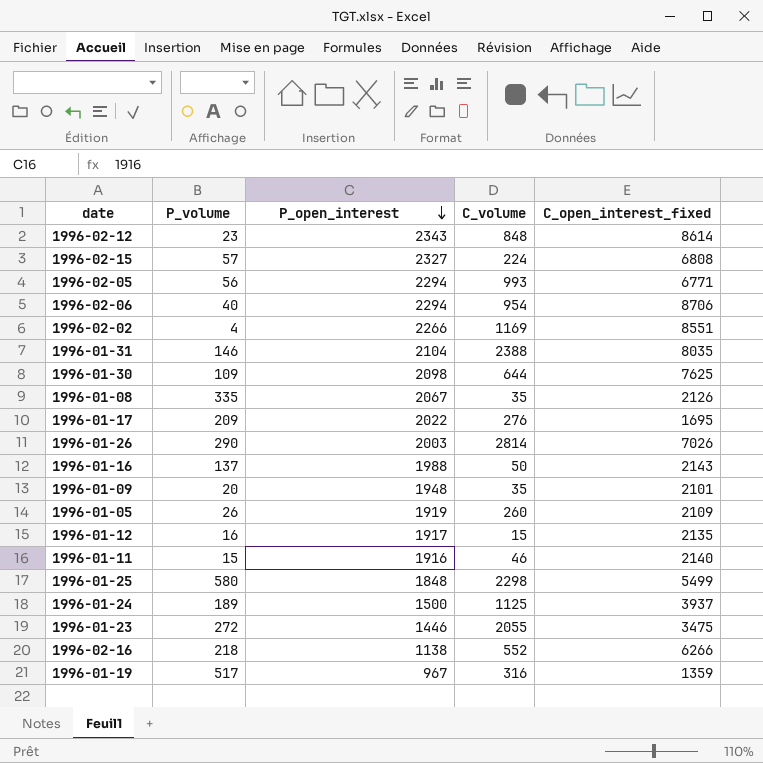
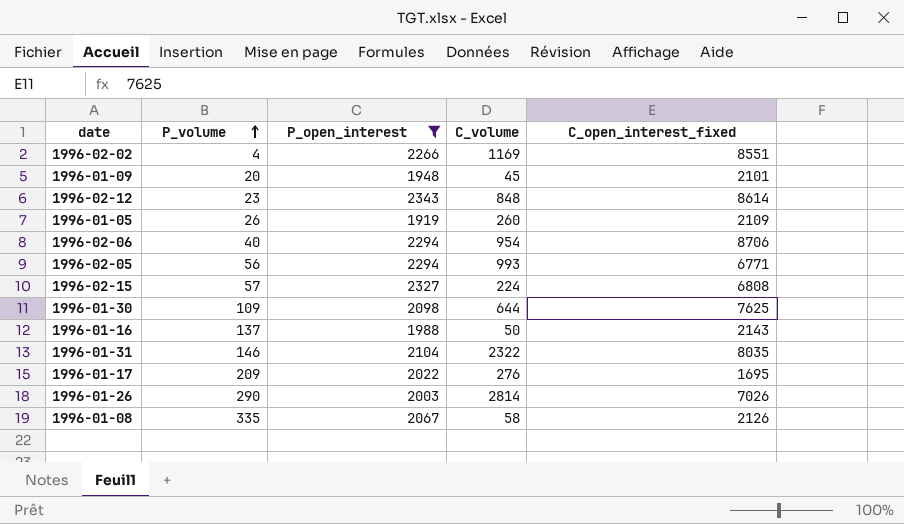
filter: none -> P_open_interest >= 1919
row order: P_open_interest descending -> P_volume ascending
1996-01-09 | C_volume: 35 -> 45
1996-01-31 | C_volume: 2388 -> 2322
1996-01-08 | C_volume: 35 -> 58

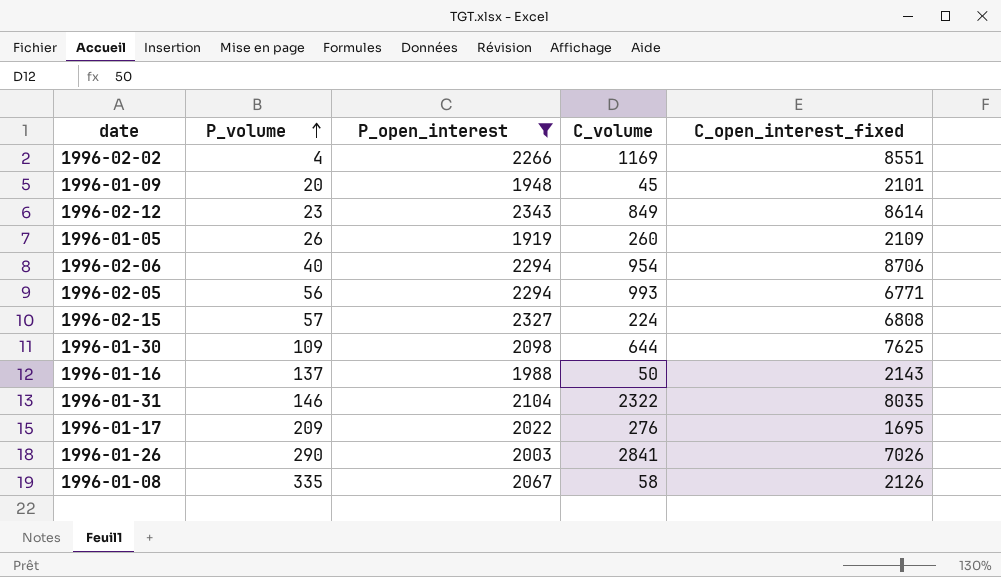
1996-02-12 | C_volume: 848 -> 849
1996-01-26 | C_volume: 2814 -> 2841

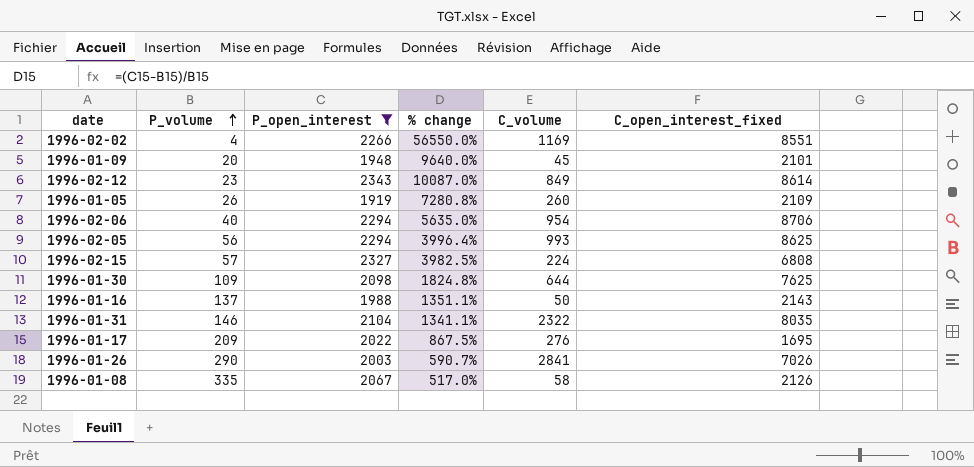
column % change | formula: none -> ([P_open_interest] - [P_volume]) / [P_volume]
1996-02-05 | C_open_interest_fixed: 6771 -> 8625

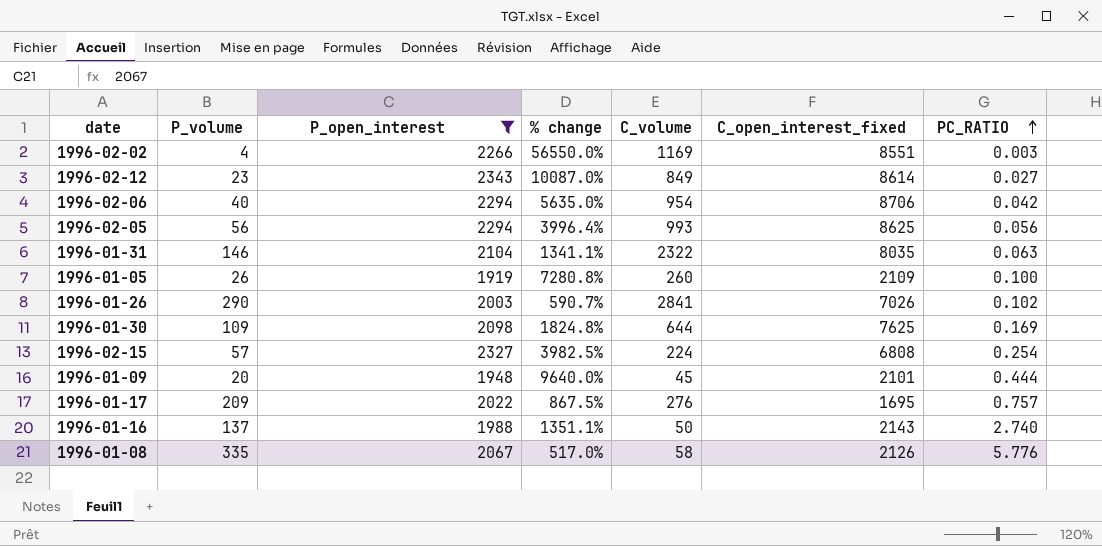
row order: P_volume ascending -> PC_RATIO ascending
column PC_RATIO | formula: none -> [P_volume] / [C_volume]

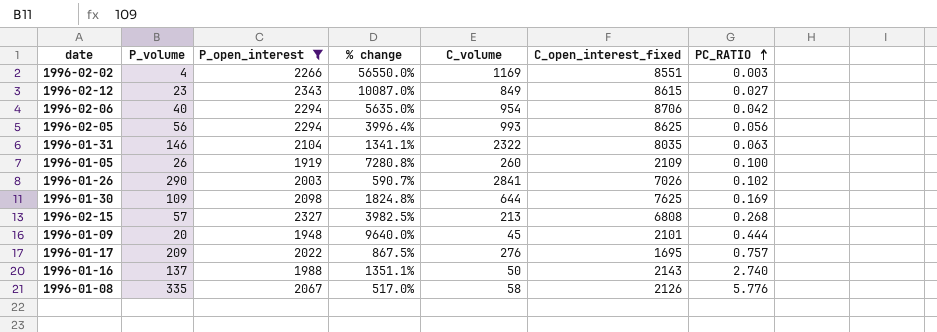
1996-02-12 | C_open_interest_fixed: 8614 -> 8615
1996-02-15 | C_volume: 224 -> 213
1996-02-15 | PC_RATIO: 0.254 -> 0.268

